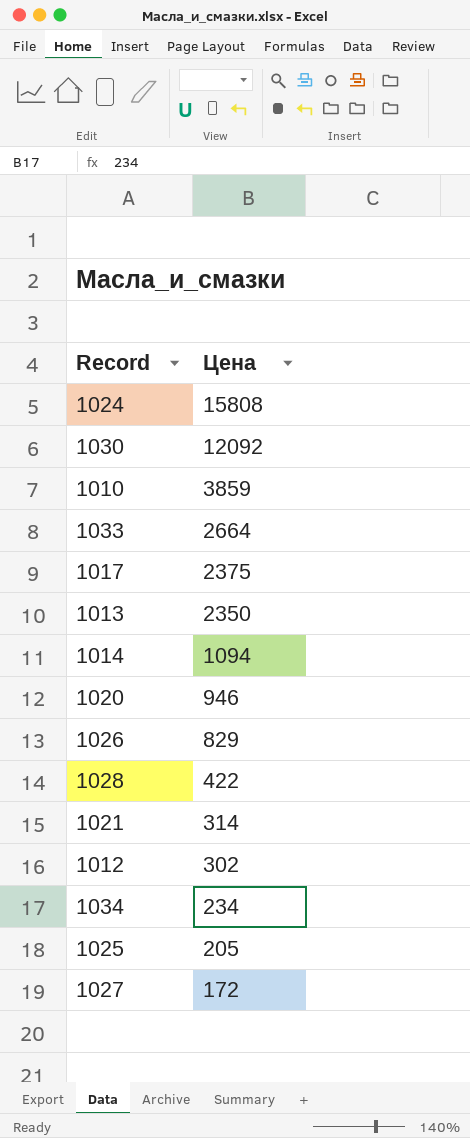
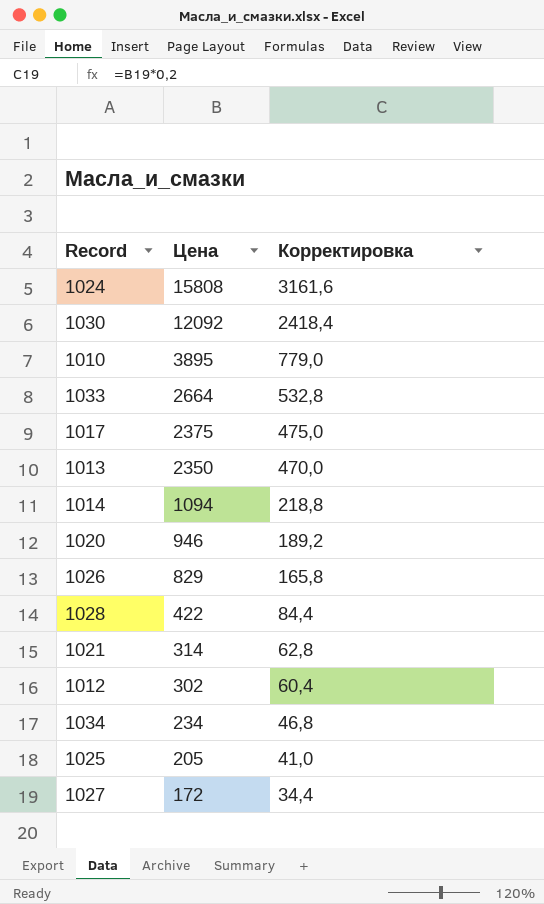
column Корректировка | formula: none -> [Цена] * 0,2
1010 | Цена: 3859 -> 3895

